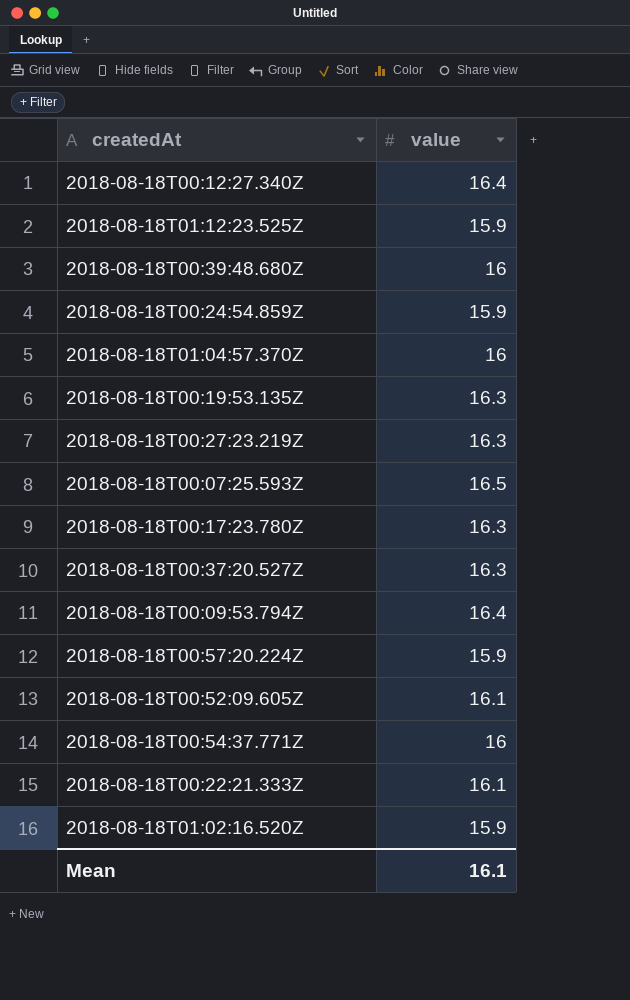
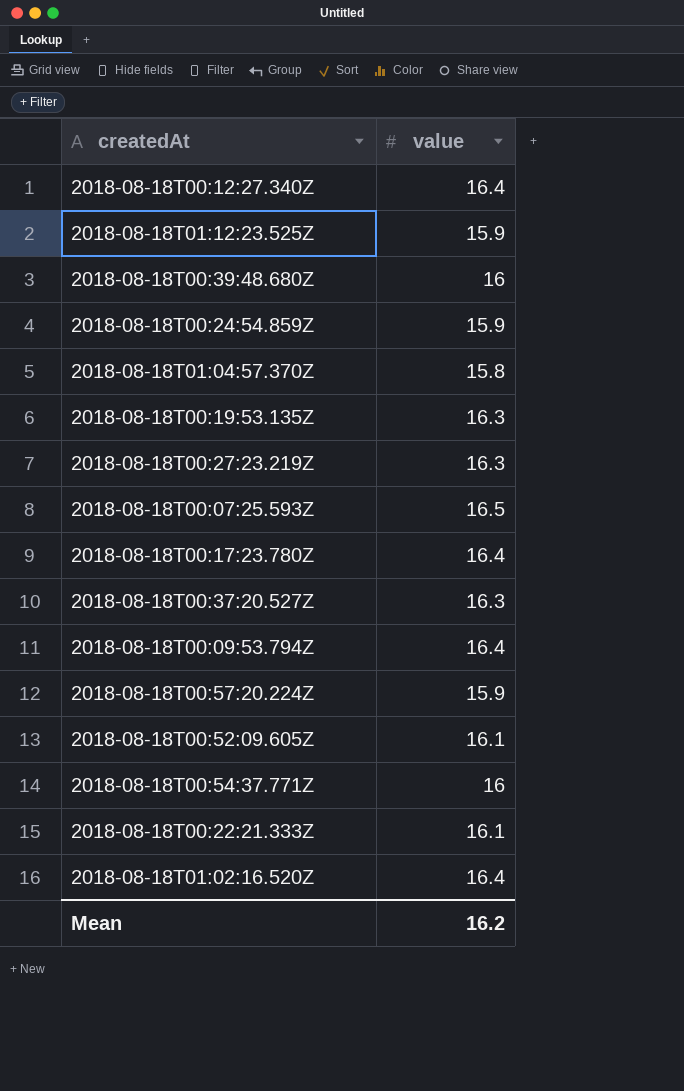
2018-08-18T01:04:57.370Z | value: 16 -> 15.8
2018-08-18T00:17:23.780Z | value: 16.3 -> 16.4
2018-08-18T01:02:16.520Z | value: 15.9 -> 16.4
Mean | value: 16.1 -> 16.2

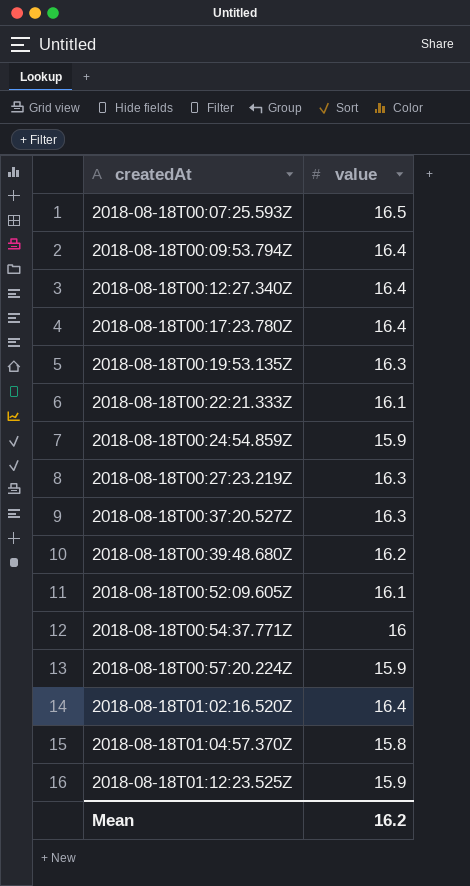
row order: none -> createdAt ascending
2018-08-18T00:39:48.680Z | value: 16 -> 16.2

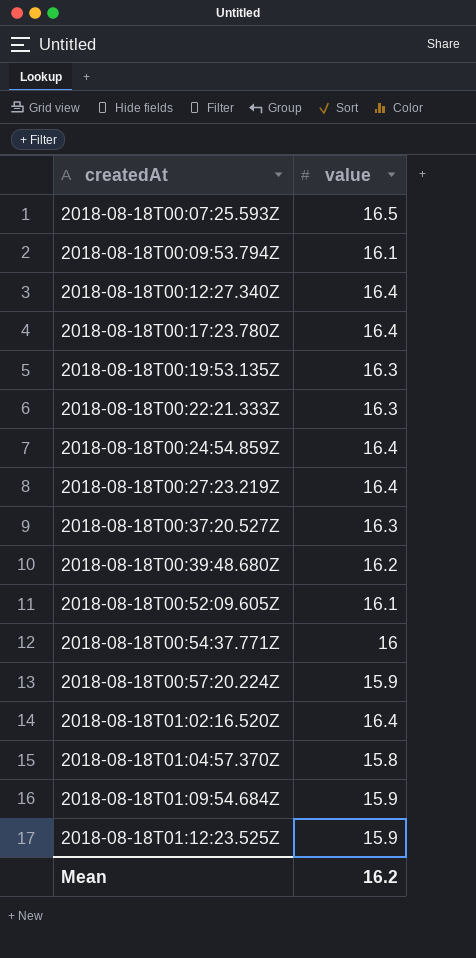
2018-08-18T00:09:53.794Z | value: 16.4 -> 16.1
2018-08-18T00:22:21.333Z | value: 16.1 -> 16.3
2018-08-18T00:24:54.859Z | value: 15.9 -> 16.4
2018-08-18T00:27:23.219Z | value: 16.3 -> 16.4
row 2018-08-18T01:09:54.684Z: none -> 15.9

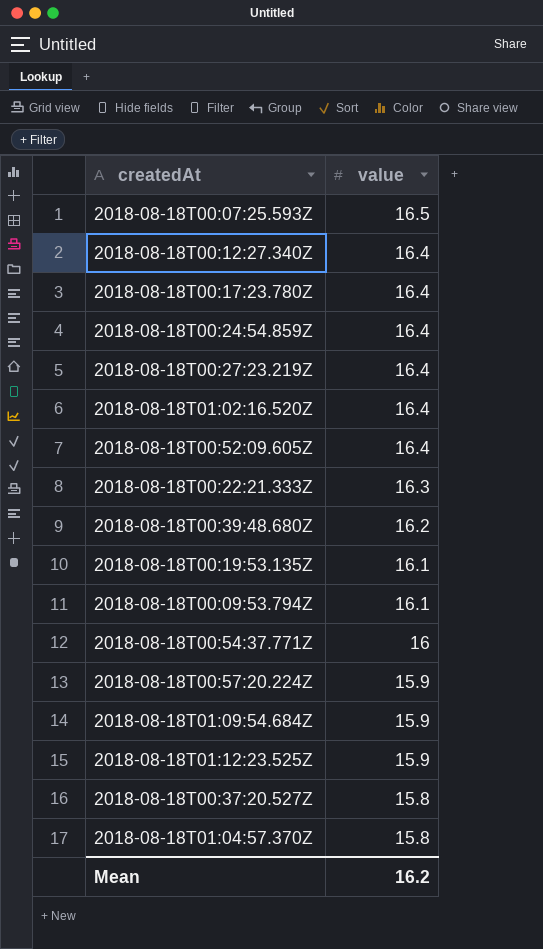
row order: createdAt ascending -> value descending
2018-08-18T00:52:09.605Z | value: 16.1 -> 16.4
2018-08-18T00:19:53.135Z | value: 16.3 -> 16.1
2018-08-18T00:37:20.527Z | value: 16.3 -> 15.8

